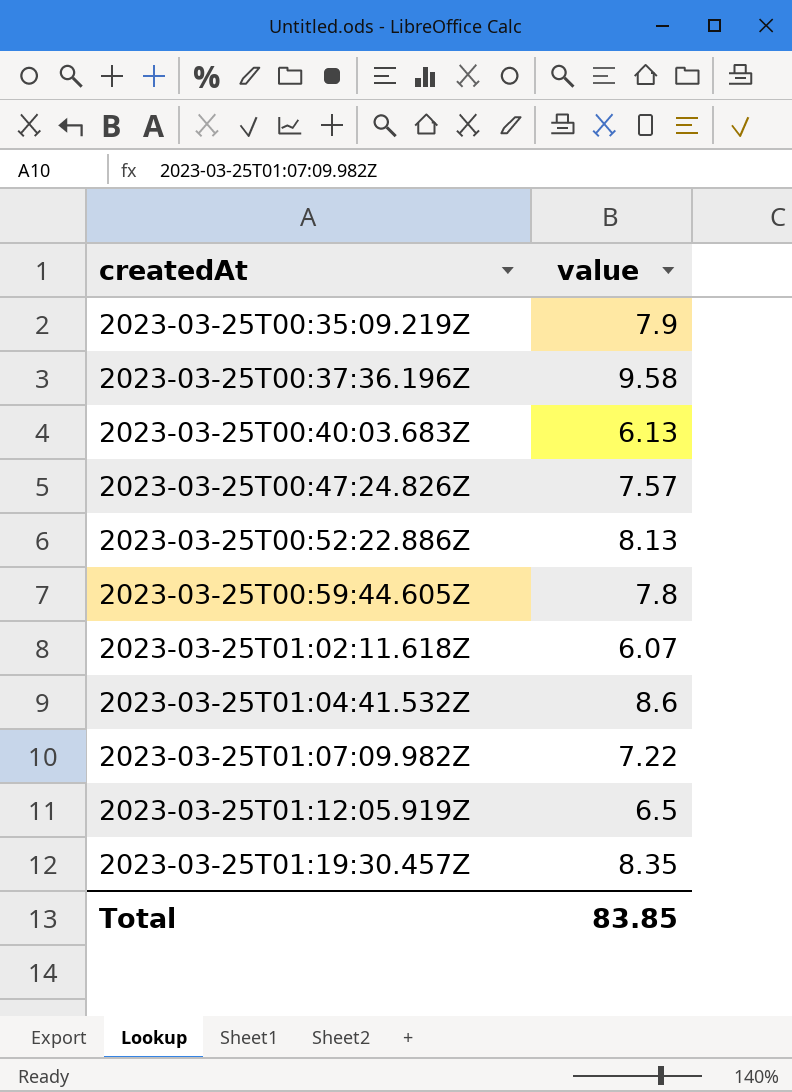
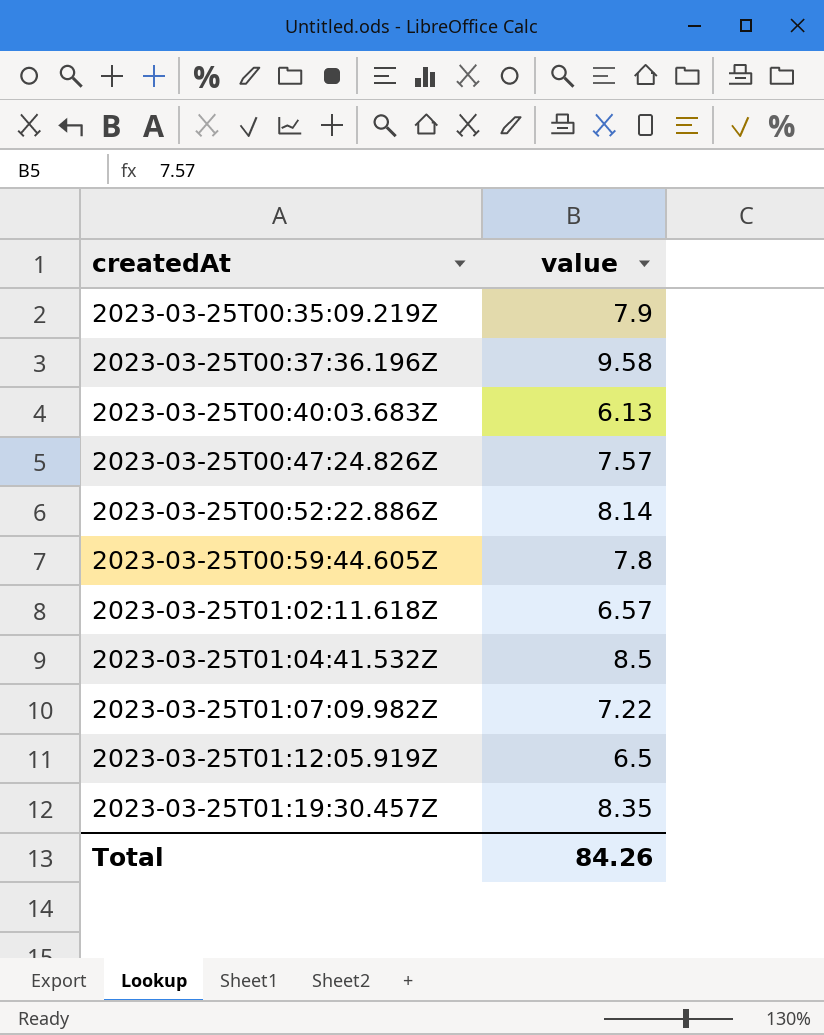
2023-03-25T00:52:22.886Z | value: 8.13 -> 8.14
2023-03-25T01:02:11.618Z | value: 6.07 -> 6.57
2023-03-25T01:04:41.532Z | value: 8.6 -> 8.5
Total | value: 83.85 -> 84.26

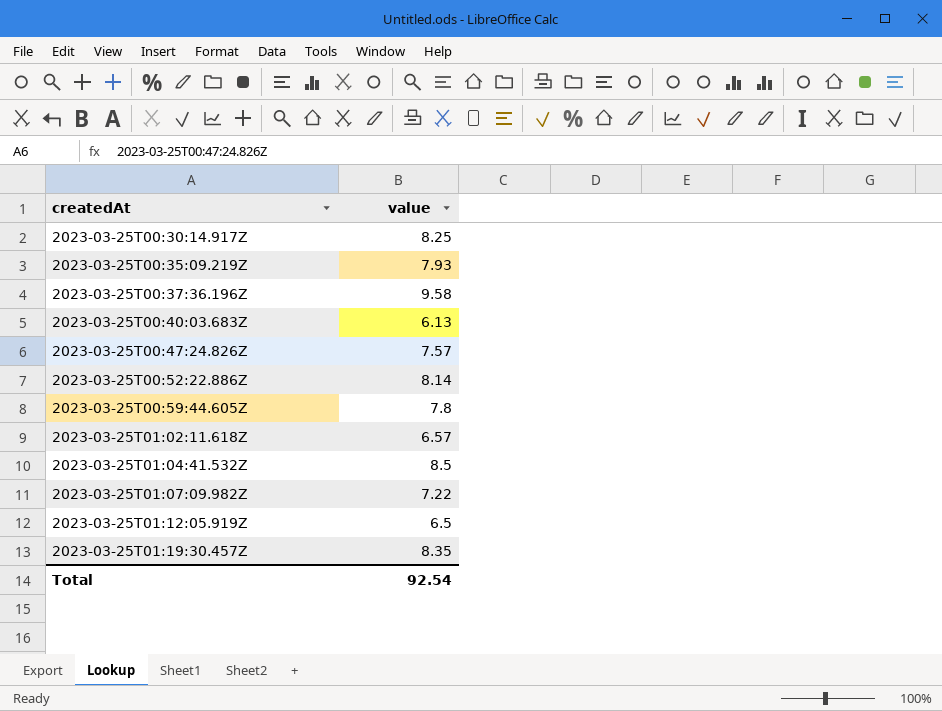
row 2023-03-25T00:30:14.917Z: none -> 8.25
2023-03-25T00:35:09.219Z | value: 7.9 -> 7.93
Total | value: 84.26 -> 92.54

